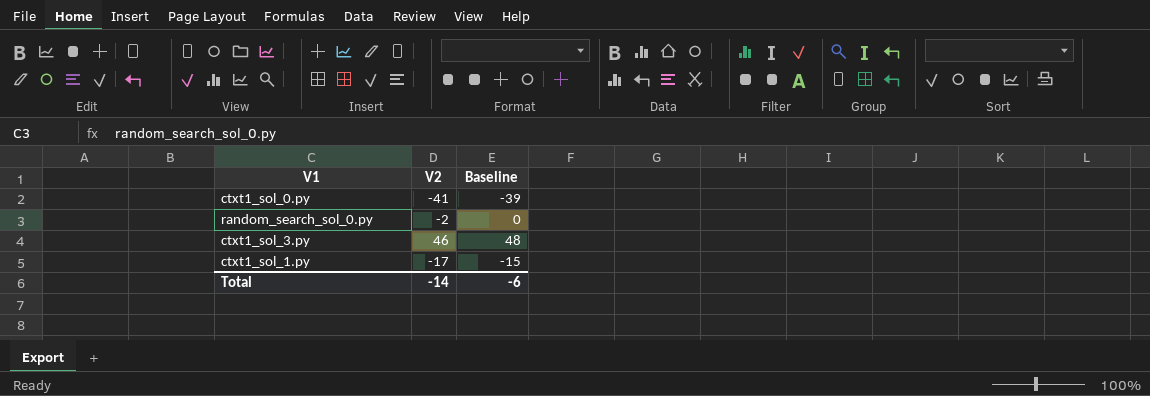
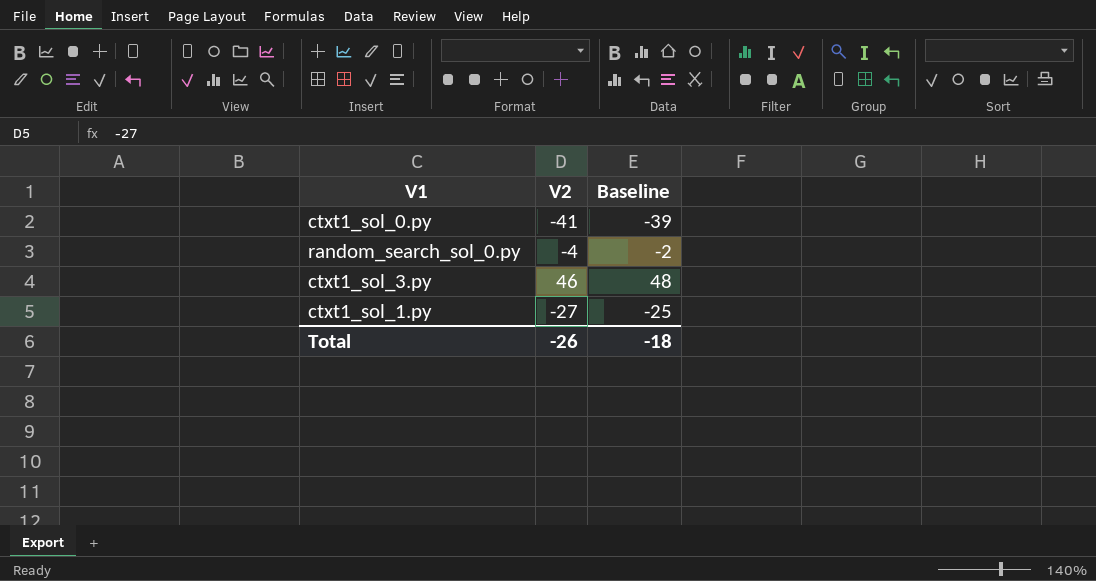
random_search_sol_0.py | V2: -2 -> -4
random_search_sol_0.py | Baseline: 0 -> -2
ctxt1_sol_1.py | V2: -17 -> -27
ctxt1_sol_1.py | Baseline: -15 -> -25
Total | V2: -14 -> -26
Total | Baseline: -6 -> -18

